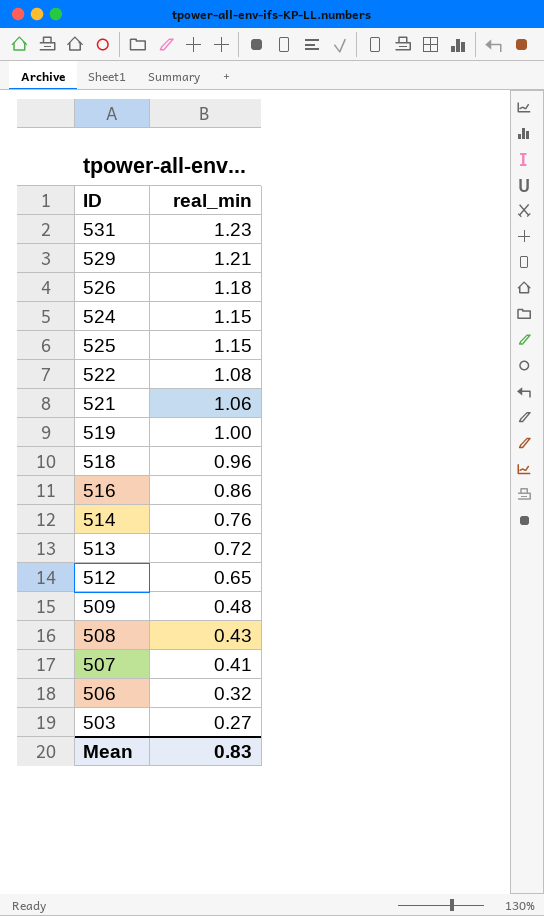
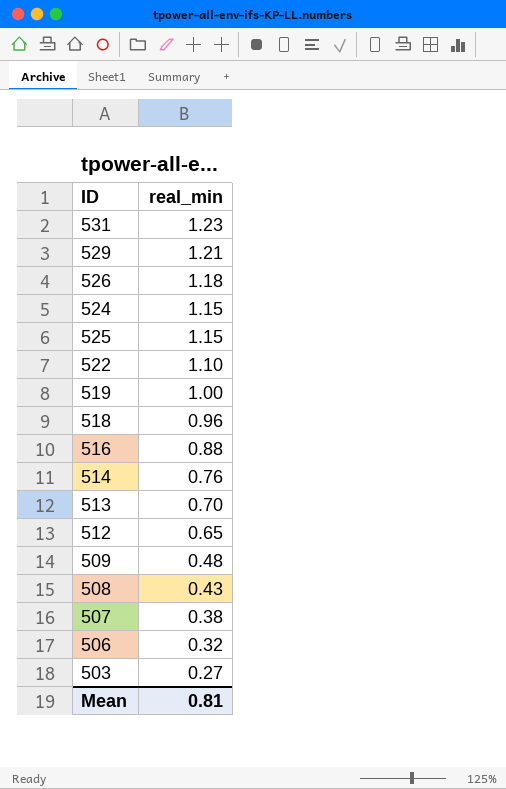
row 521: 1.06 -> none
522 | real_min: 1.08 -> 1.10
516 | real_min: 0.86 -> 0.88
513 | real_min: 0.72 -> 0.70
507 | real_min: 0.41 -> 0.38
Mean | real_min: 0.83 -> 0.81

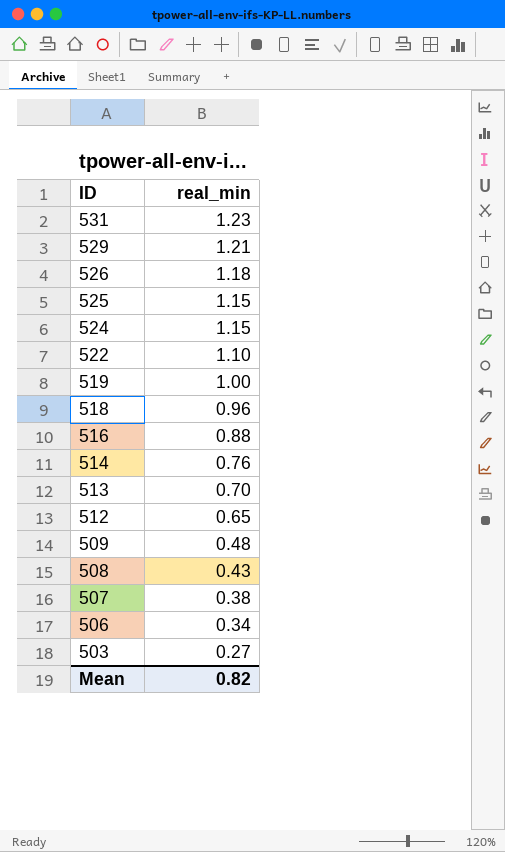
row order: real_min descending -> ID descending
506 | real_min: 0.32 -> 0.34
Mean | real_min: 0.81 -> 0.82

